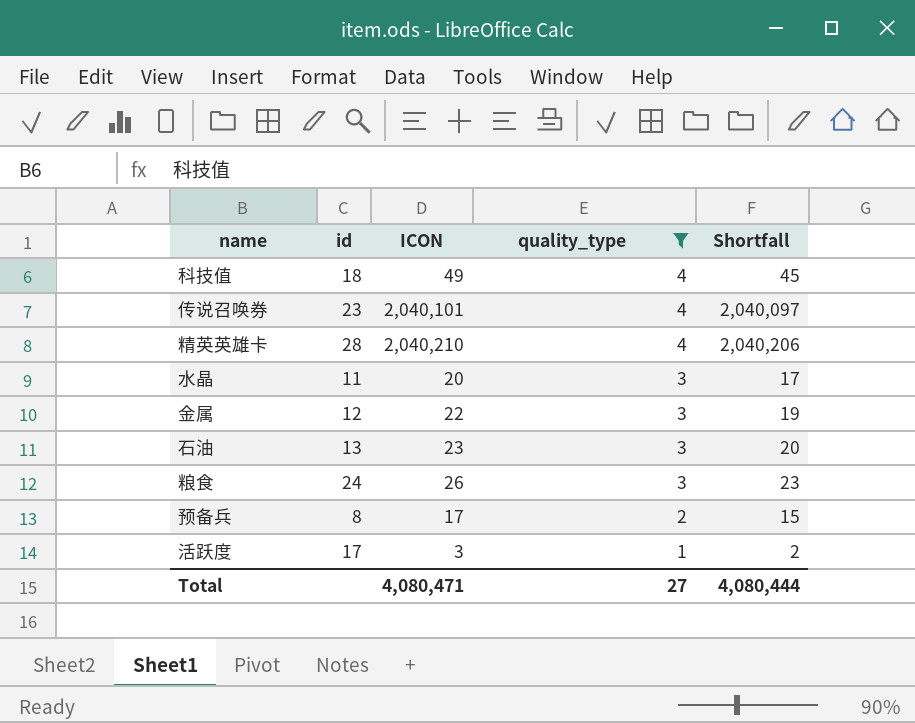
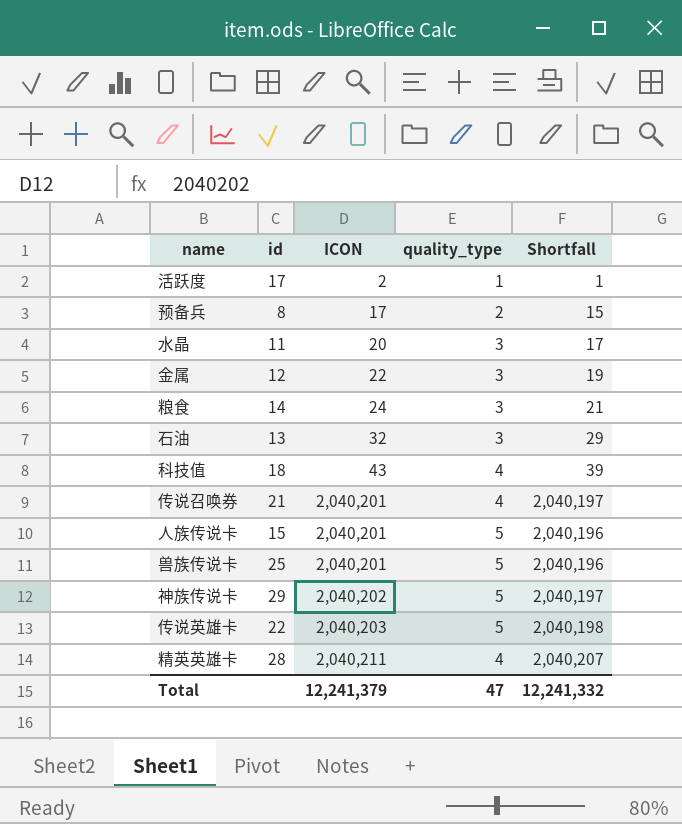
filter: quality_type != 5 -> none
row order: quality_type descending -> ICON ascending
活跃度 | ICON: 3 -> 2
活跃度 | Shortfall: 2 -> 1
粮食 | id: 24 -> 14
粮食 | ICON: 26 -> 24
粮食 | Shortfall: 23 -> 21
石油 | ICON: 23 -> 32
石油 | Shortfall: 20 -> 29
科技值 | ICON: 49 -> 43
科技值 | Shortfall: 45 -> 39
传说召唤券 | id: 23 -> 21
传说召唤券 | ICON: 2,040,101 -> 2,040,201
传说召唤券 | Shortfall: 2,040,097 -> 2,040,197
精英英雄卡 | ICON: 2,040,210 -> 2,040,211
精英英雄卡 | Shortfall: 2,040,206 -> 2,040,207
Total | ICON: 4,080,471 -> 12,241,379
Total | quality_type: 27 -> 47
Total | Shortfall: 4,080,444 -> 12,241,332

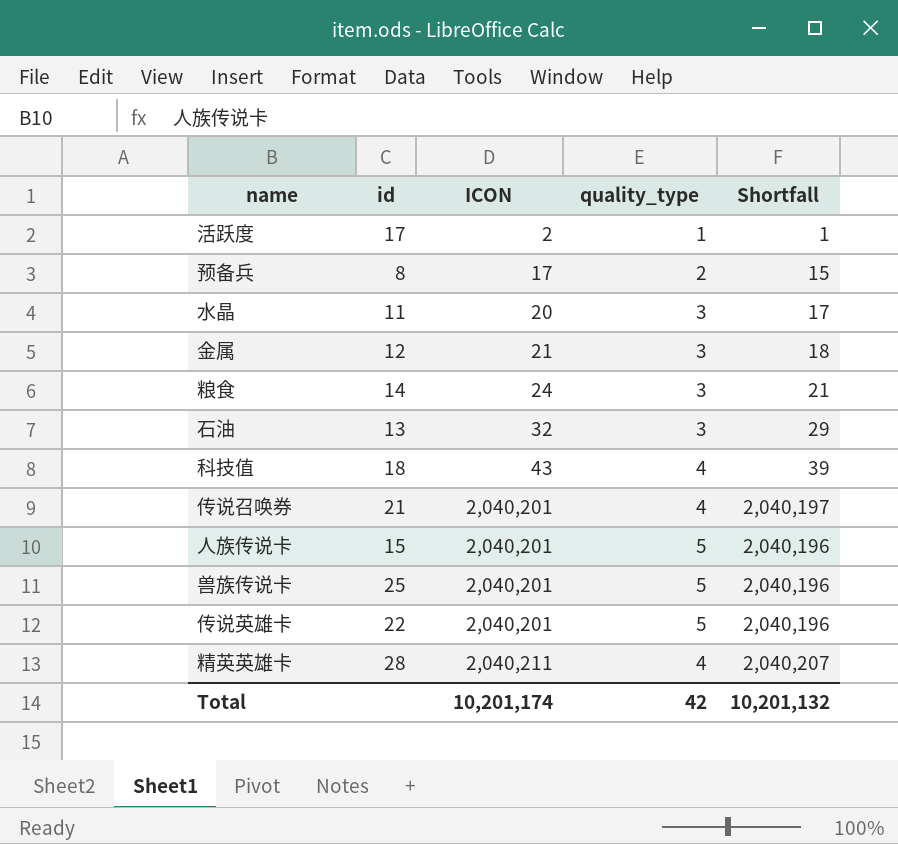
row 神族传说卡: 29 | 2,040,202 | 5 | 2,040,197 -> none
金属 | ICON: 22 -> 21
金属 | Shortfall: 19 -> 18
传说英雄卡 | ICON: 2,040,203 -> 2,040,201
传说英雄卡 | Shortfall: 2,040,198 -> 2,040,196
Total | ICON: 12,241,379 -> 10,201,174
Total | quality_type: 47 -> 42
Total | Shortfall: 12,241,332 -> 10,201,132

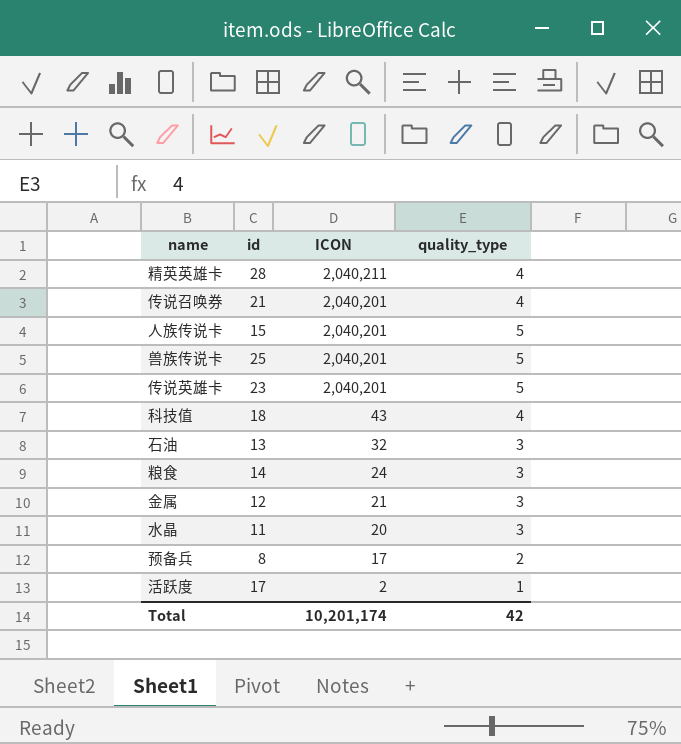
row order: ICON ascending -> ICON descending
column Shortfall | formula: [ICON] - [quality_type] -> none
传说英雄卡 | id: 22 -> 23

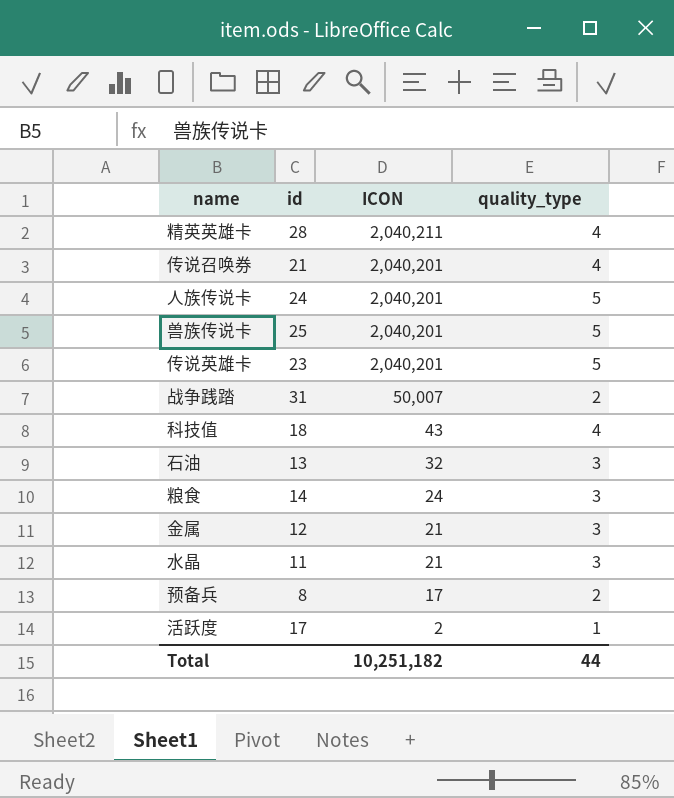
人族传说卡 | id: 15 -> 24
row 战争践踏: none -> 31 | 50,007 | 2
水晶 | ICON: 20 -> 21
Total | ICON: 10,201,174 -> 10,251,182
Total | quality_type: 42 -> 44

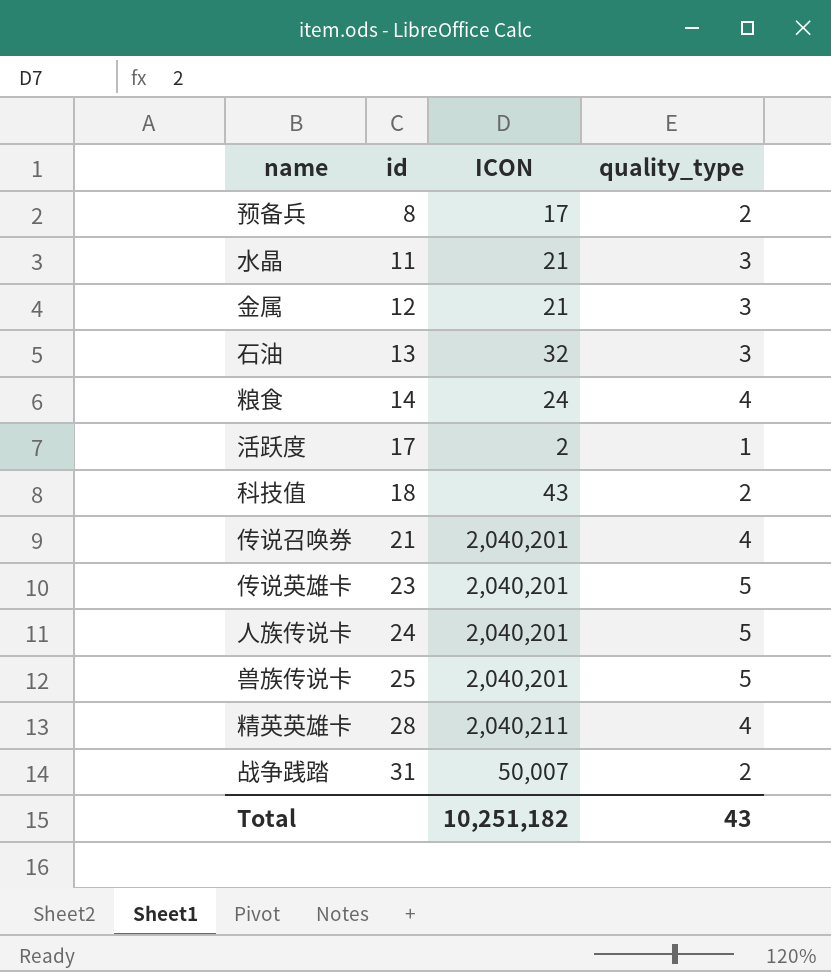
row order: ICON descending -> id ascending
粮食 | quality_type: 3 -> 4
科技值 | quality_type: 4 -> 2
Total | quality_type: 44 -> 43

